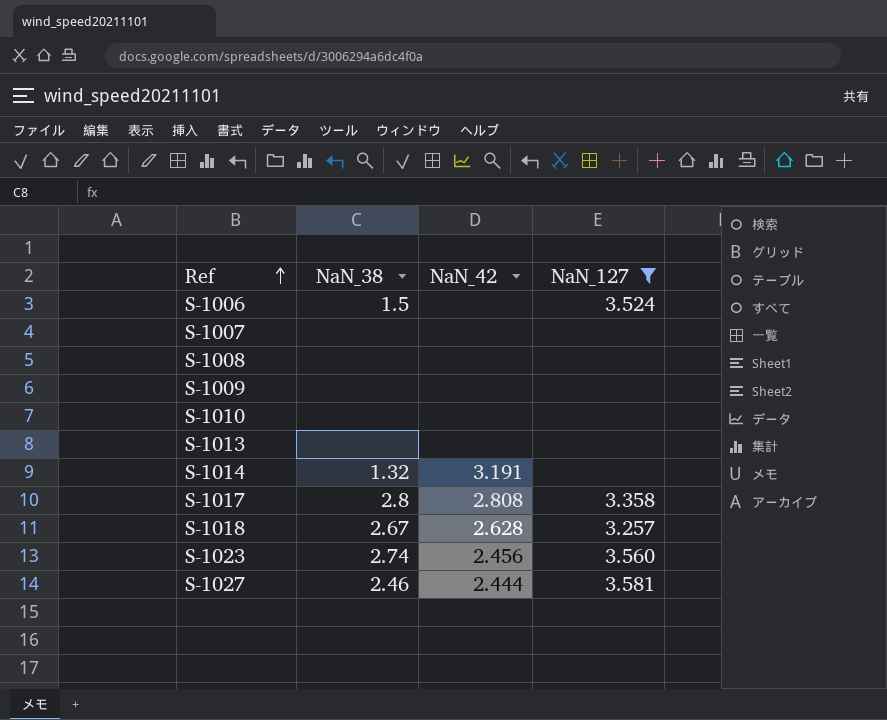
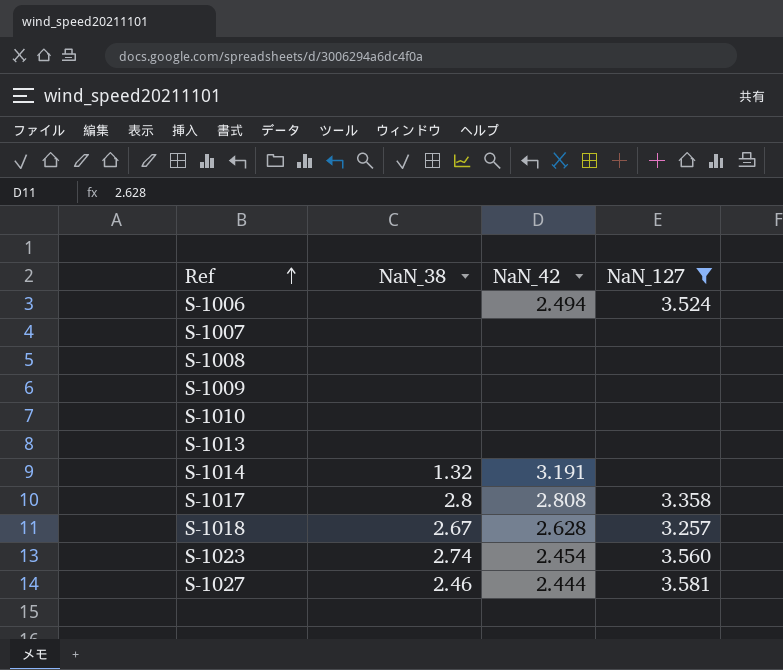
S-1006 | NaN_38: 1.5 -> none
S-1006 | NaN_42: none -> 2.494
S-1023 | NaN_42: 2.456 -> 2.454

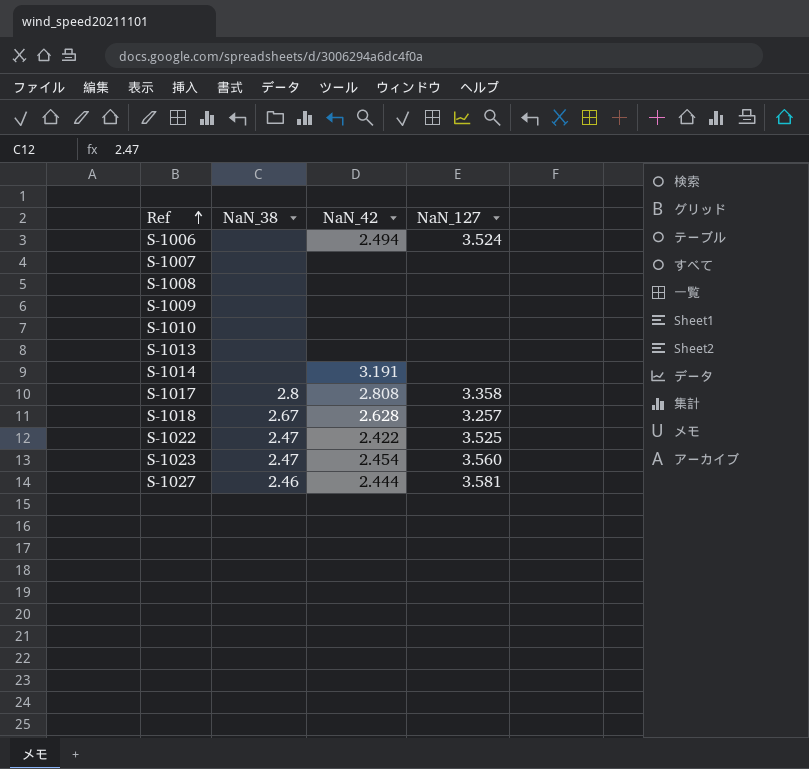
filter: NaN_127 != 3.525 -> none
S-1014 | NaN_38: 1.32 -> none
S-1023 | NaN_38: 2.74 -> 2.47

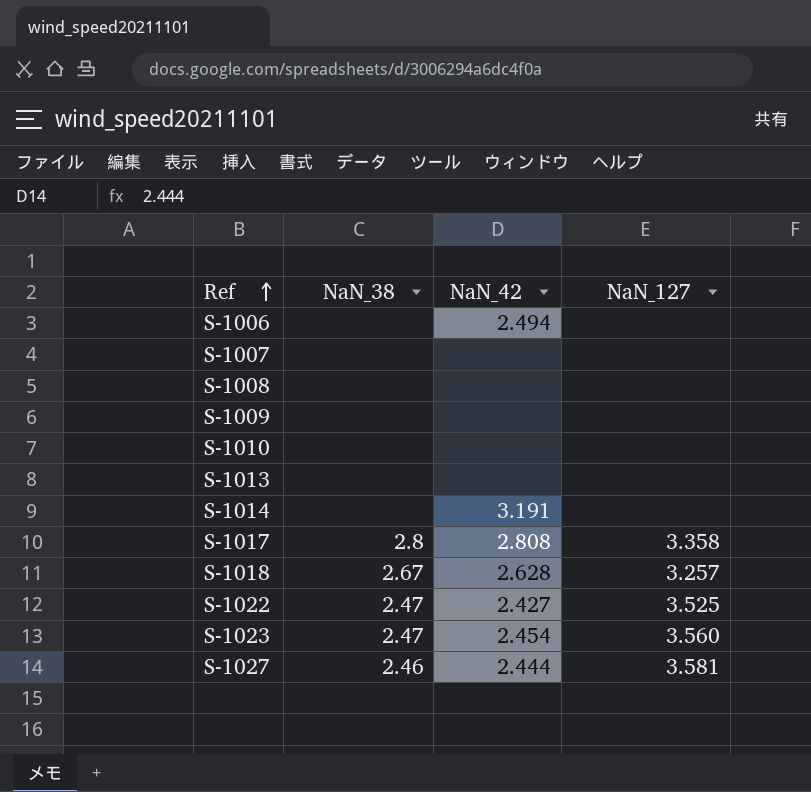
S-1006 | NaN_127: 3.524 -> none
S-1022 | NaN_42: 2.422 -> 2.427

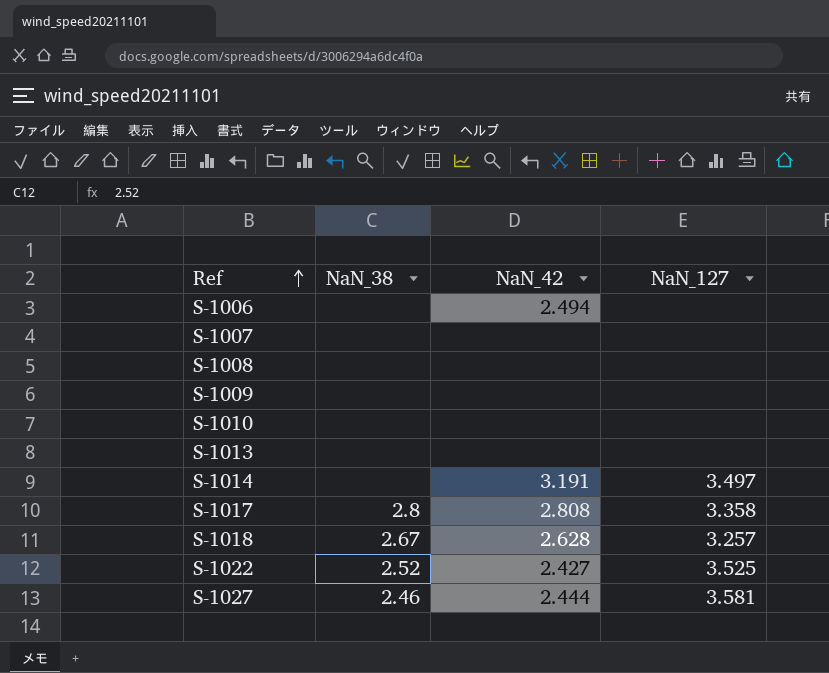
row S-1023: 2.47 | 2.454 | 3.560 -> none
S-1014 | NaN_127: none -> 3.497
S-1022 | NaN_38: 2.47 -> 2.52

